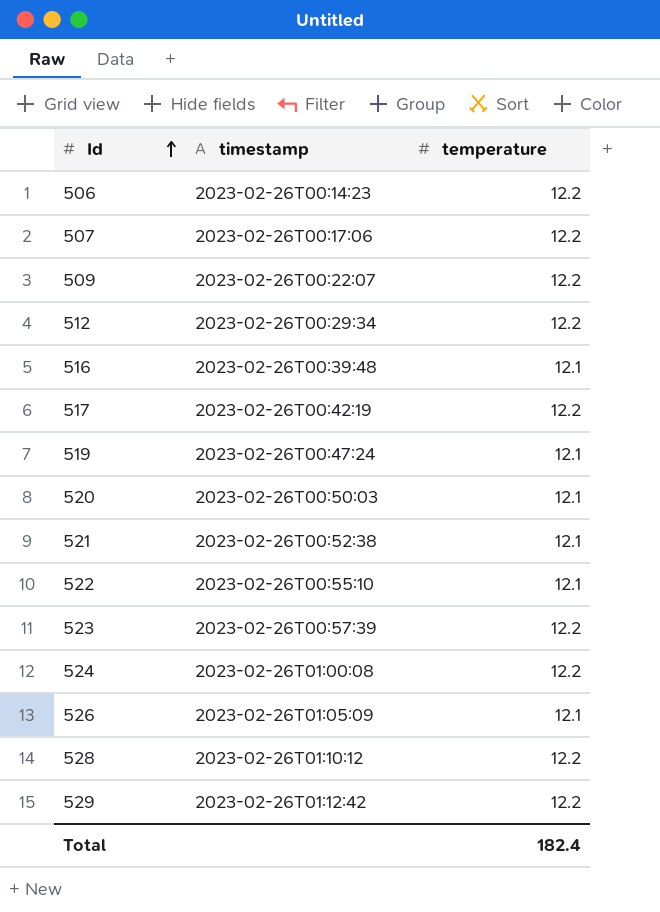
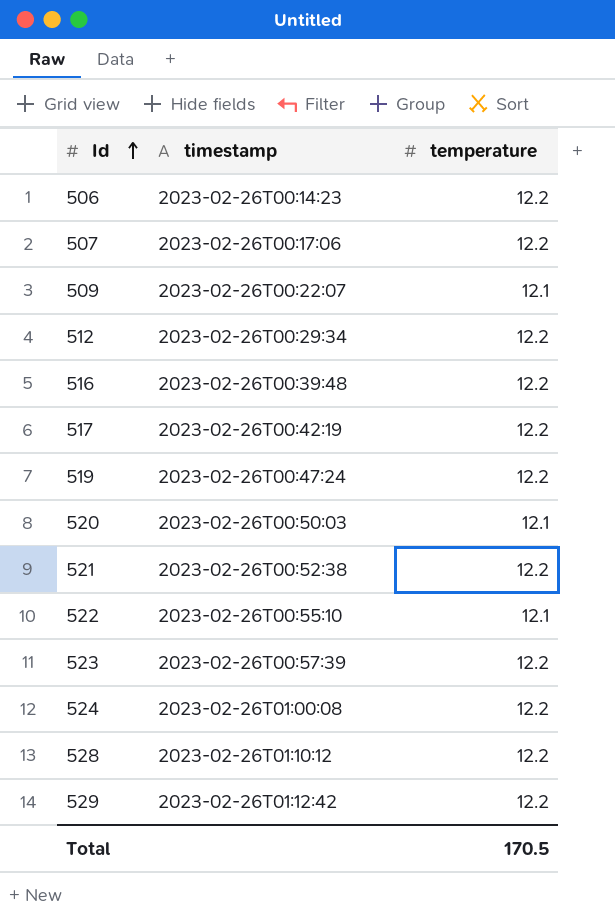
row 526: 2023-02-26T01:05:09 | 12.1 -> none
509 | temperature: 12.2 -> 12.1
516 | temperature: 12.1 -> 12.2
519 | temperature: 12.1 -> 12.2
521 | temperature: 12.1 -> 12.2
Total | temperature: 182.4 -> 170.5

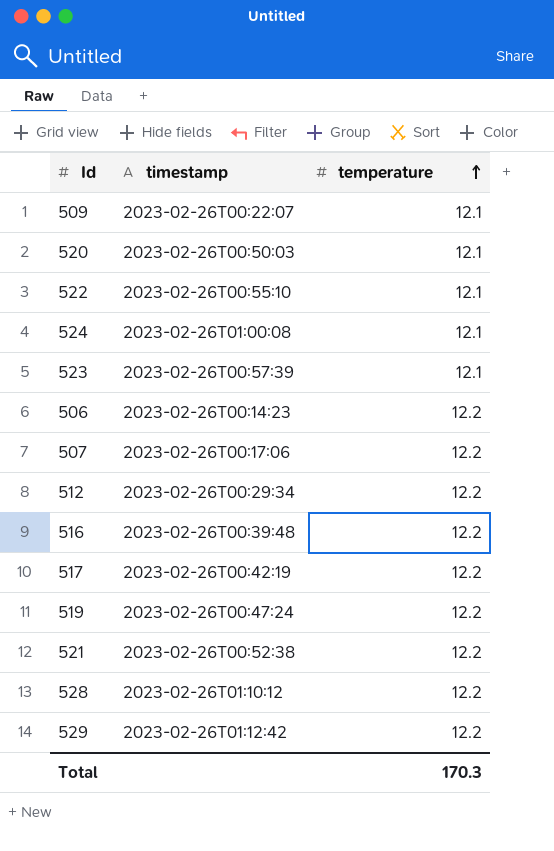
row order: Id ascending -> temperature ascending
524 | temperature: 12.2 -> 12.1
523 | temperature: 12.2 -> 12.1
Total | temperature: 170.5 -> 170.3

